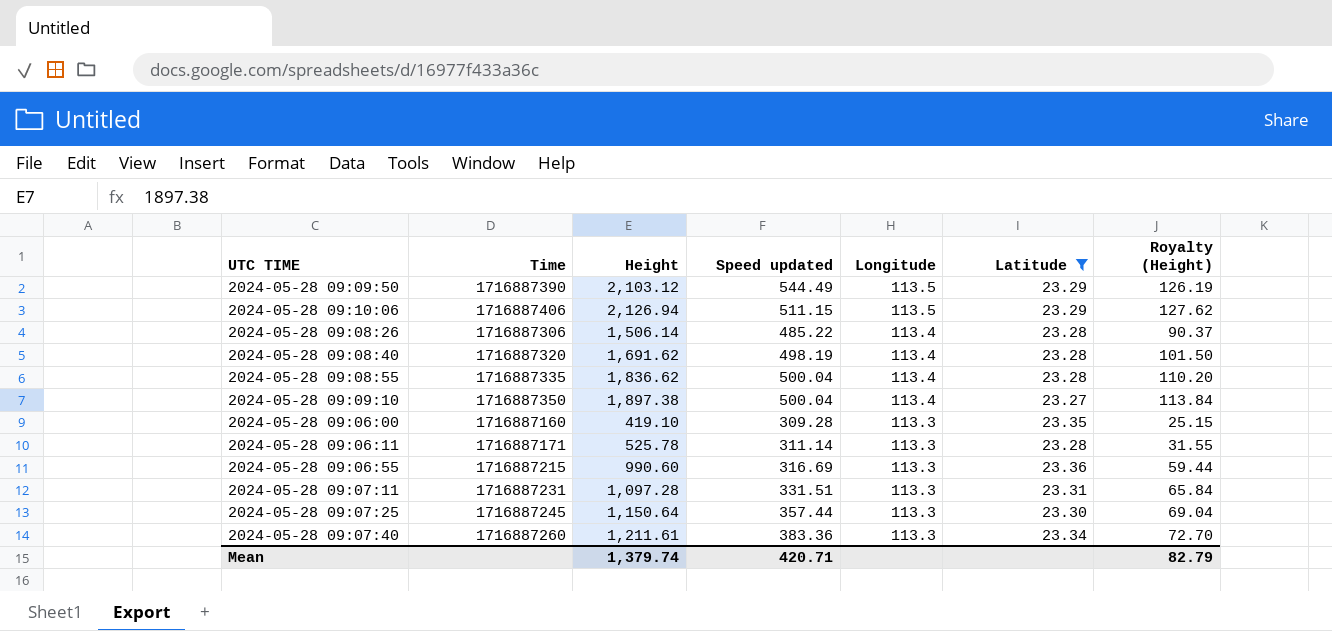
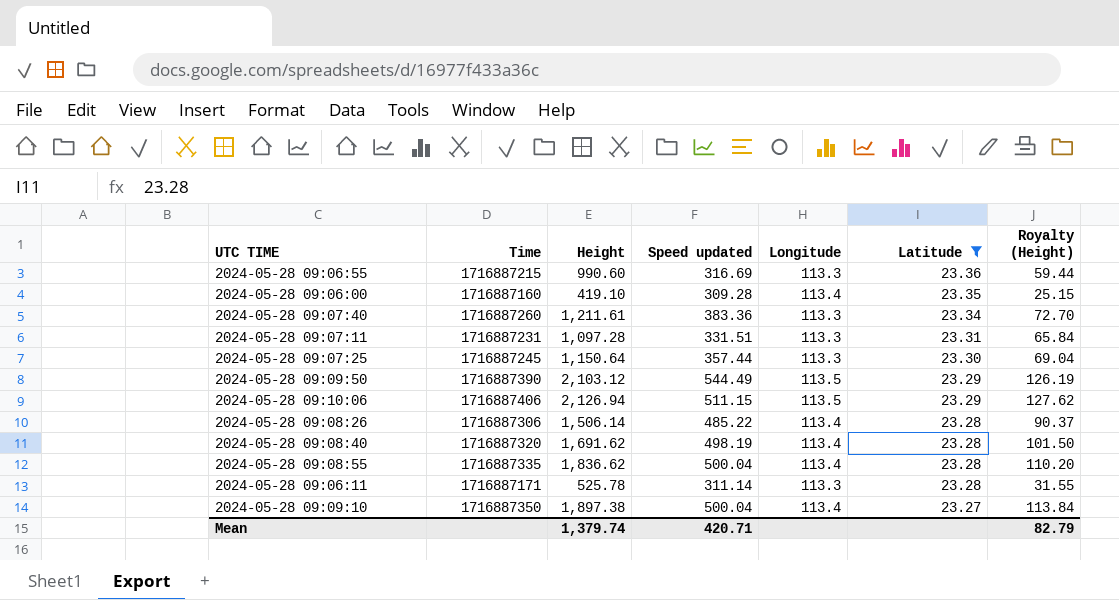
row order: Longitude descending -> Latitude descending
2024-05-28 09:06:00 | Longitude: 113.3 -> 113.4

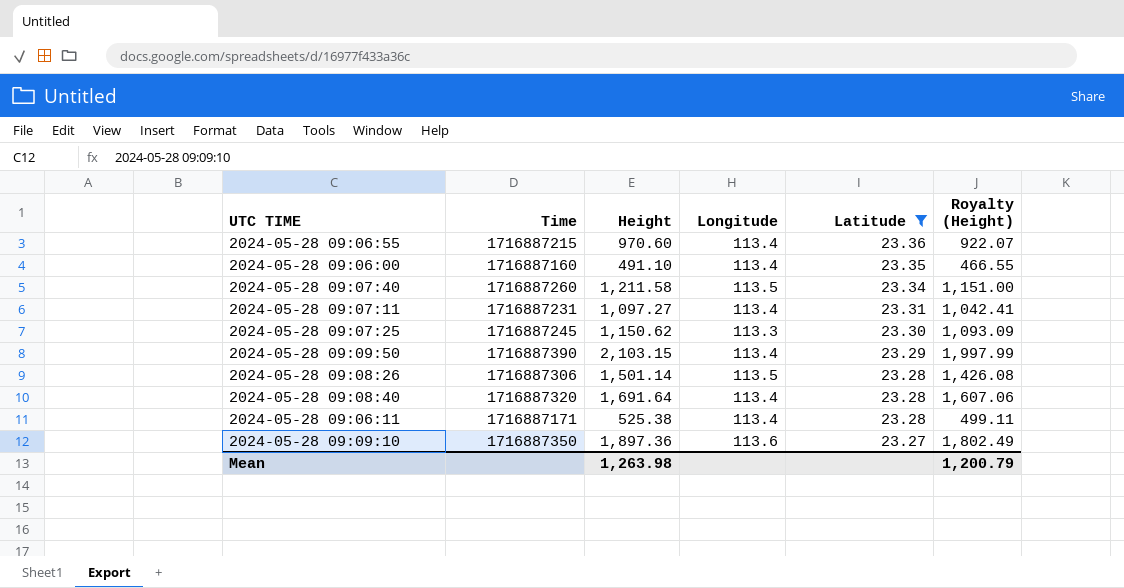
column Speed updated | position: 4 -> none
column Royalty (Height) | formula: [Height] * 0.06 -> [Height] * 0.95
row 2024-05-28 09:10:06: 1716887406 | 2,126.94 | 511.15 | 113.5 | 23.29 | 127.62 -> none
row 2024-05-28 09:08:55: 1716887335 | 1,836.62 | 500.04 | 113.4 | 23.28 | 110.20 -> none
2024-05-28 09:06:55 | Height: 990.60 -> 970.60
2024-05-28 09:06:55 | Longitude: 113.3 -> 113.4
2024-05-28 09:06:00 | Height: 419.10 -> 491.10
2024-05-28 09:07:40 | Height: 1,211.61 -> 1,211.58
2024-05-28 09:07:40 | Longitude: 113.3 -> 113.5
2024-05-28 09:07:11 | Height: 1,097.28 -> 1,097.27
2024-05-28 09:07:11 | Longitude: 113.3 -> 113.4
2024-05-28 09:07:25 | Height: 1,150.64 -> 1,150.62
2024-05-28 09:09:50 | Height: 2,103.12 -> 2,103.15
2024-05-28 09:09:50 | Longitude: 113.5 -> 113.4
2024-05-28 09:08:26 | Height: 1,506.14 -> 1,501.14
2024-05-28 09:08:26 | Longitude: 113.4 -> 113.5
2024-05-28 09:08:40 | Height: 1,691.62 -> 1,691.64
2024-05-28 09:06:11 | Height: 525.78 -> 525.38
2024-05-28 09:06:11 | Longitude: 113.3 -> 113.4
2024-05-28 09:09:10 | Height: 1,897.38 -> 1,897.36
2024-05-28 09:09:10 | Longitude: 113.4 -> 113.6
Mean | Height: 1,379.74 -> 1,263.98
Mean | Royalty (Height): 82.79 -> 1,200.79

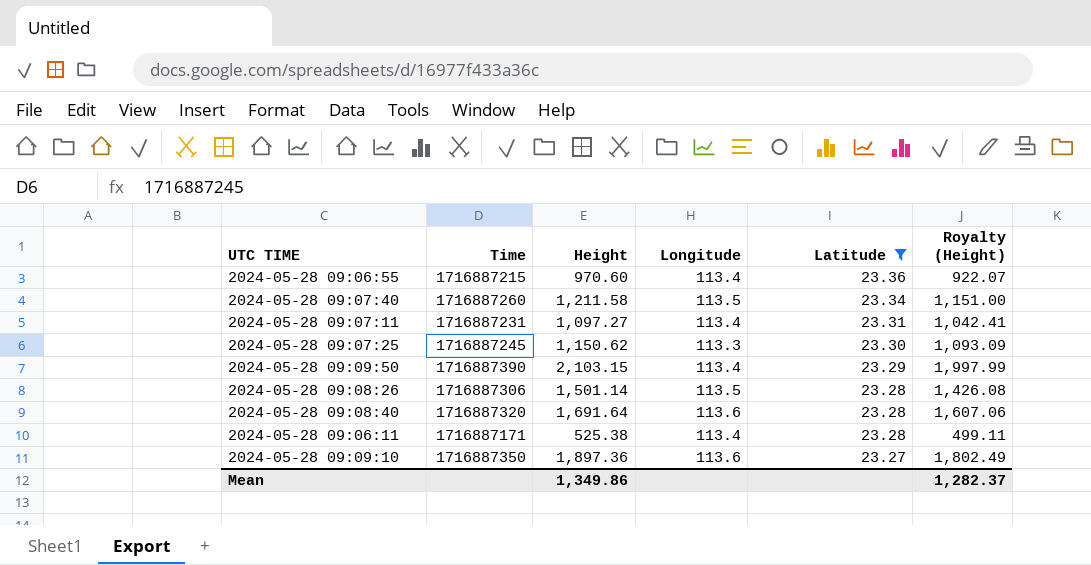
row 2024-05-28 09:06:00: 1716887160 | 491.10 | 113.4 | 23.35 | 466.55 -> none
2024-05-28 09:08:40 | Longitude: 113.4 -> 113.6
Mean | Height: 1,263.98 -> 1,349.86
Mean | Royalty (Height): 1,200.79 -> 1,282.37

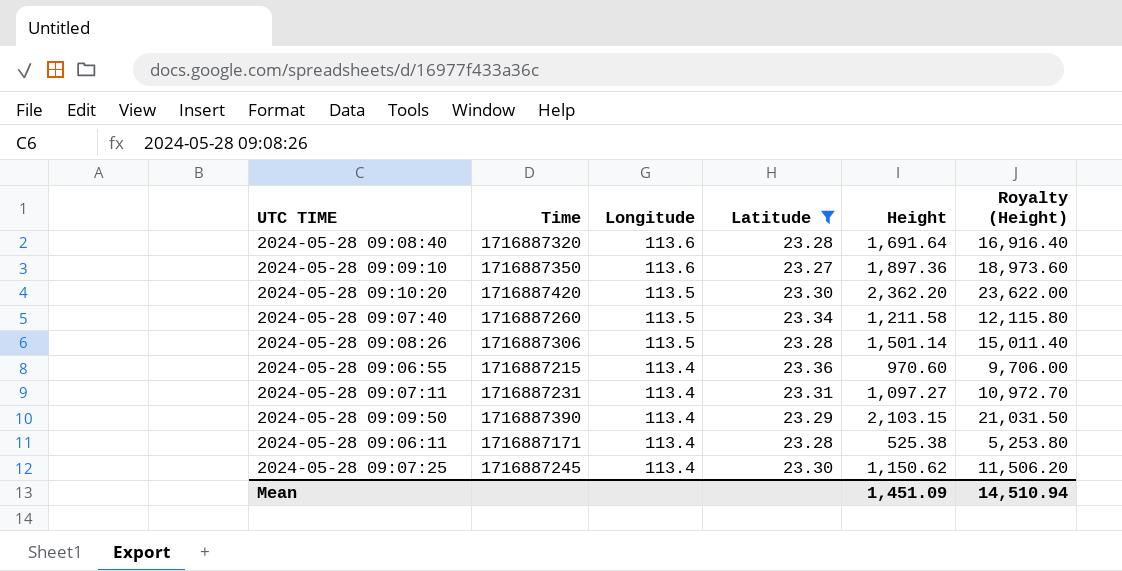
row order: Latitude descending -> Longitude descending
column Height | position: 3 -> 5
column Royalty (Height) | formula: [Height] * 0.95 -> [Height] * 10
row 2024-05-28 09:10:20: none -> 1716887420 | 113.5 | 23.30 | 2,362.20 | 23,622.00
2024-05-28 09:07:25 | Longitude: 113.3 -> 113.4
Mean | Height: 1,349.86 -> 1,451.09
Mean | Royalty (Height): 1,282.37 -> 14,510.94

